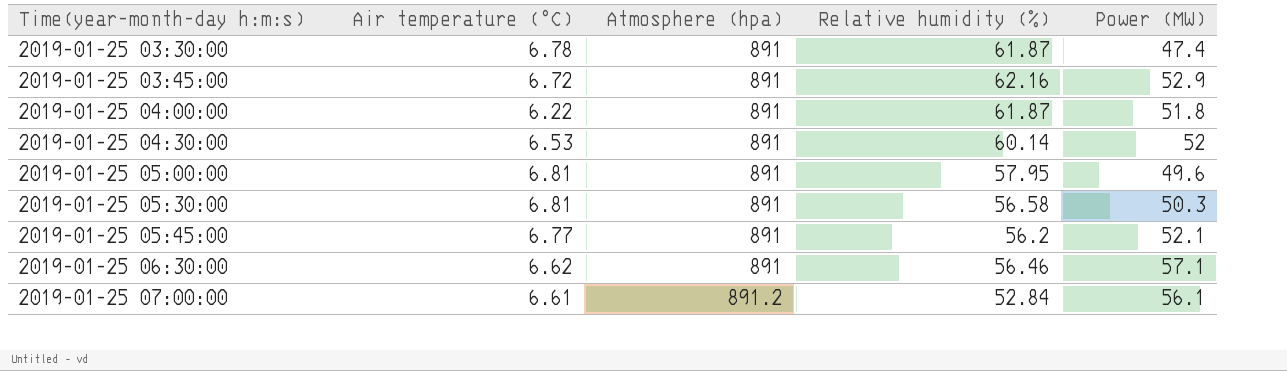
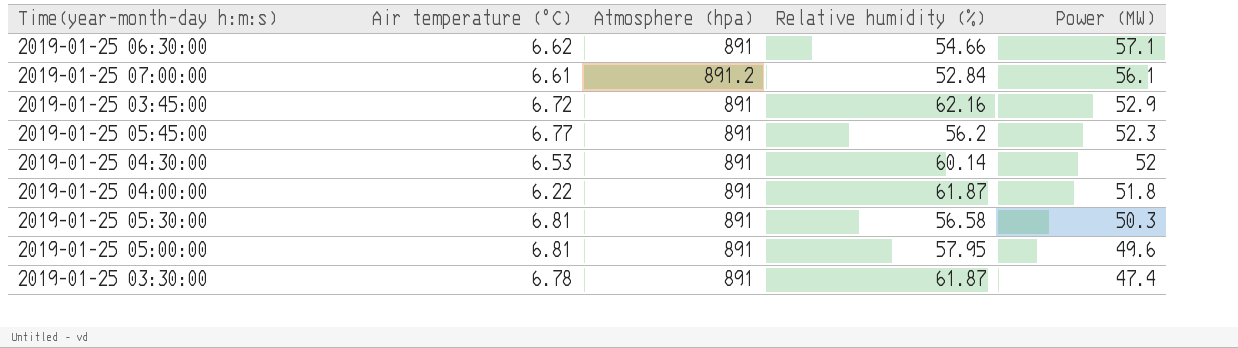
row order: Time(year-month-day h:m:s) ascending -> Power (MW) descending
2019-01-25 06:30:00 | Relative humidity (%): 56.46 -> 54.66
2019-01-25 05:45:00 | Power (MW): 52.1 -> 52.3

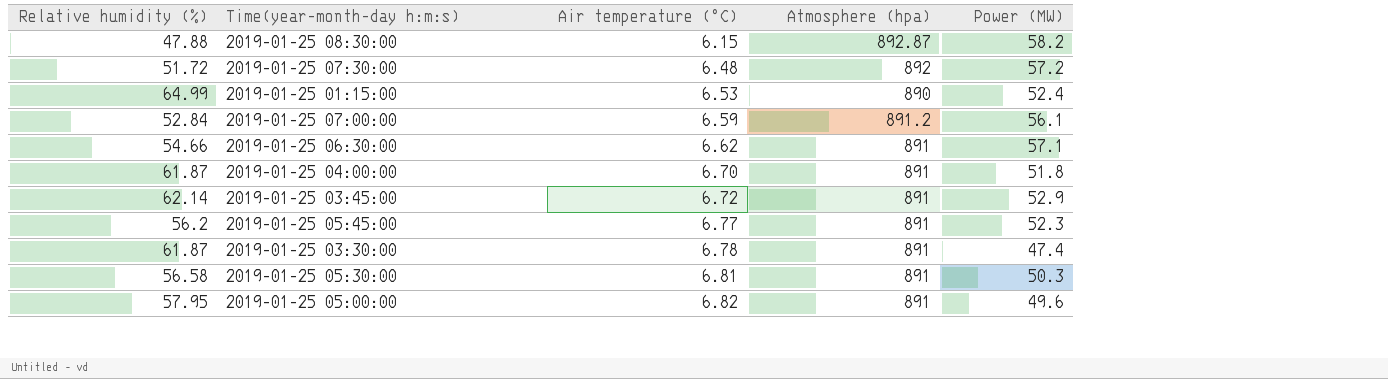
row order: Power (MW) descending -> Air temperature (°C) ascending
column Relative humidity (%) | position: 4 -> 1
row 2019-01-25 04:30:00: 6.53 | 891 | 60.14 | 52 -> none
row 2019-01-25 08:30:00: none -> 47.88 | 6.15 | 892.87 | 58.2
row 2019-01-25 07:30:00: none -> 51.72 | 6.48 | 892 | 57.2
row 2019-01-25 01:15:00: none -> 64.99 | 6.53 | 890 | 52.4
2019-01-25 07:00:00 | Air temperature (°C): 6.61 -> 6.59
2019-01-25 04:00:00 | Air temperature (°C): 6.22 -> 6.70
2019-01-25 03:45:00 | Relative humidity (%): 62.16 -> 62.14
2019-01-25 05:00:00 | Air temperature (°C): 6.81 -> 6.82

